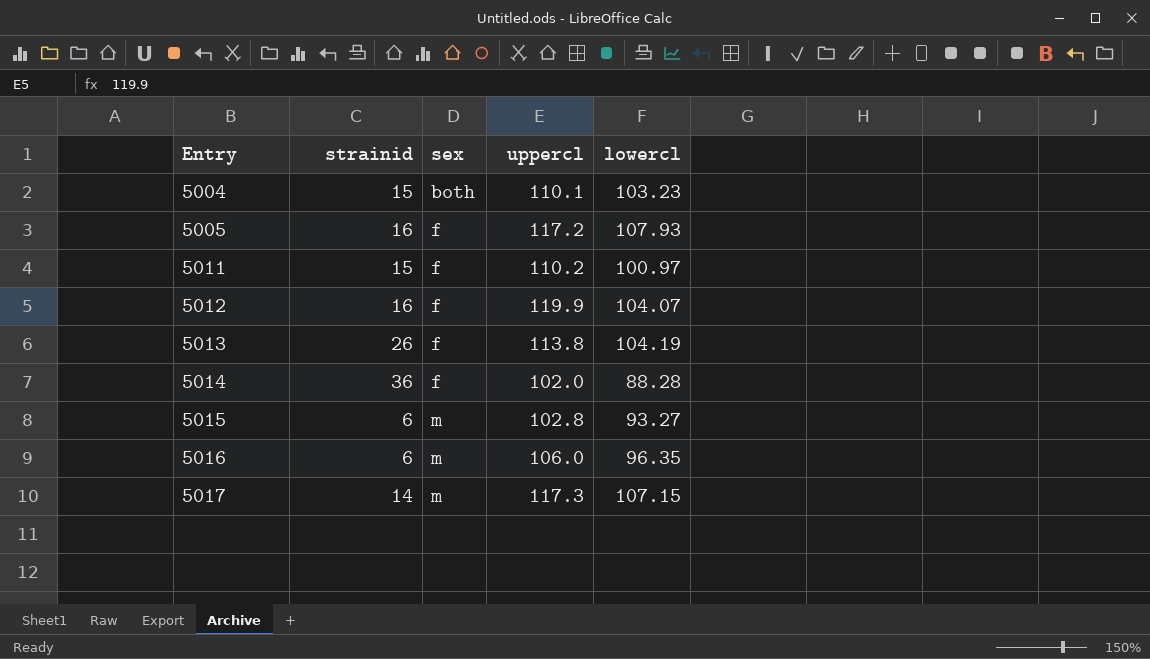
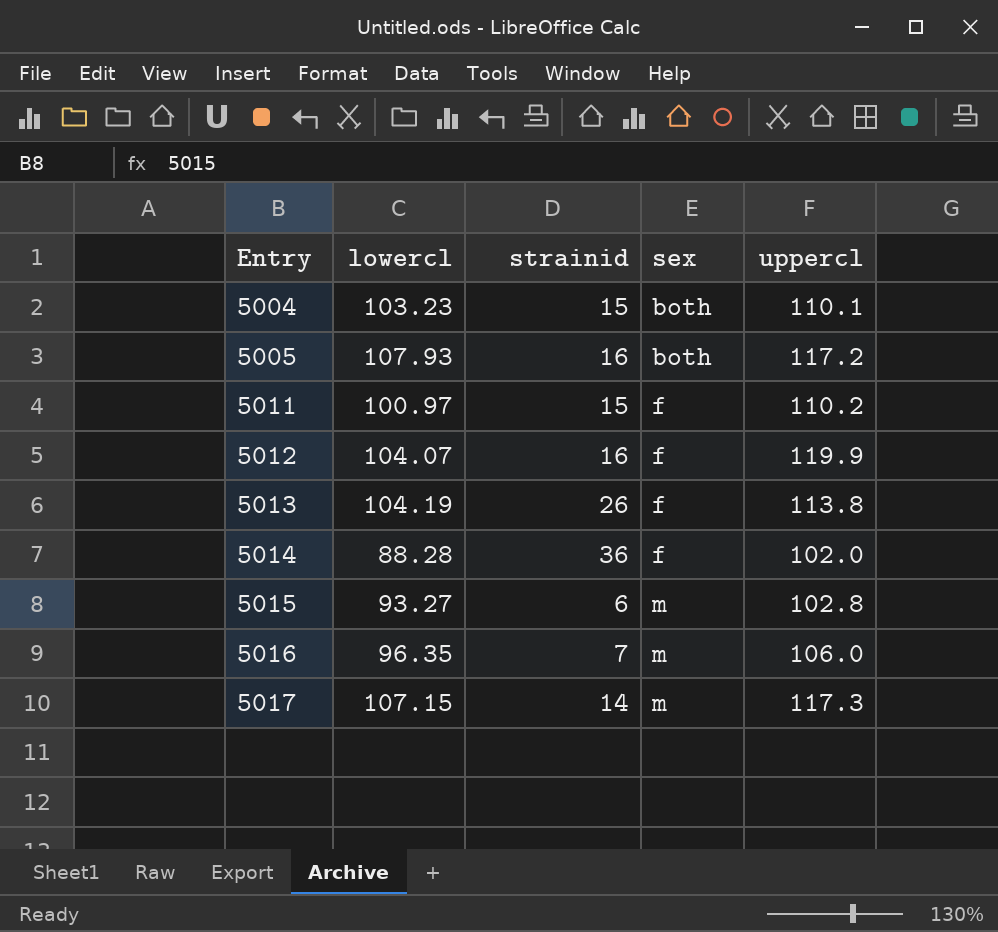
column lowercl | position: 5 -> 2
5005 | sex: f -> both
5016 | strainid: 6 -> 7

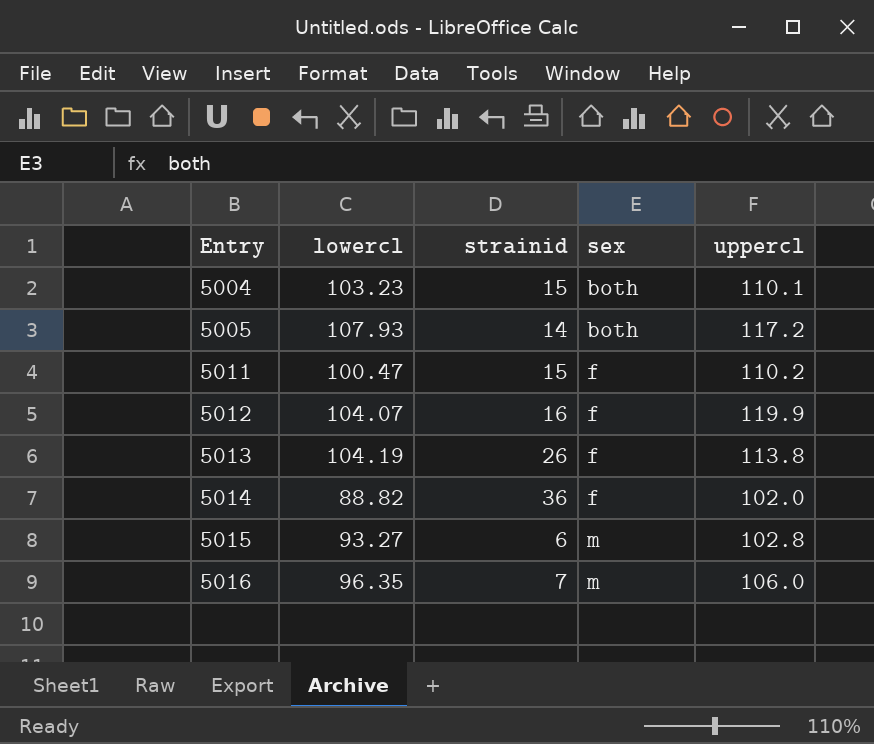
row 5017: 107.15 | 14 | m | 117.3 -> none
5005 | strainid: 16 -> 14
5011 | lowercl: 100.97 -> 100.47
5014 | lowercl: 88.28 -> 88.82

